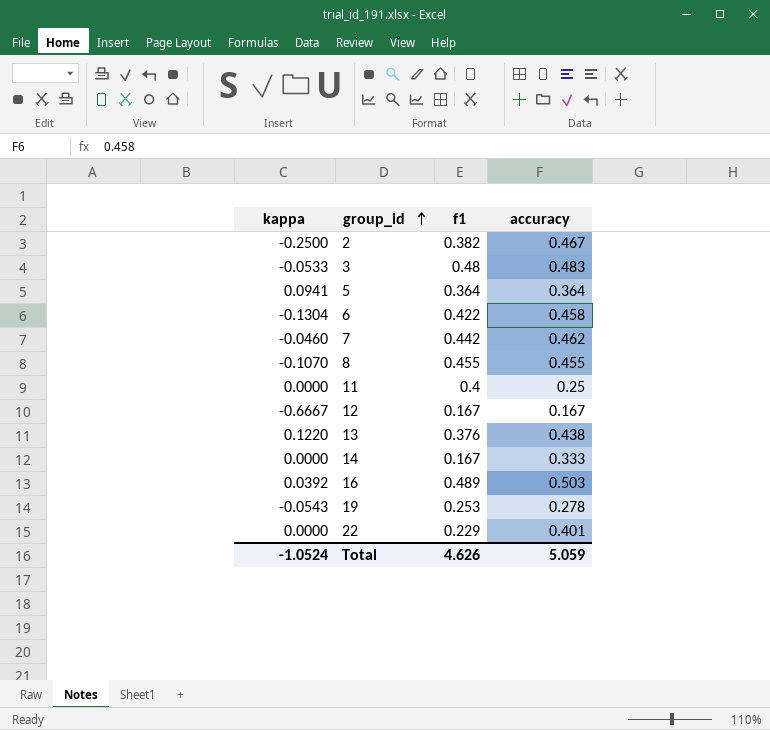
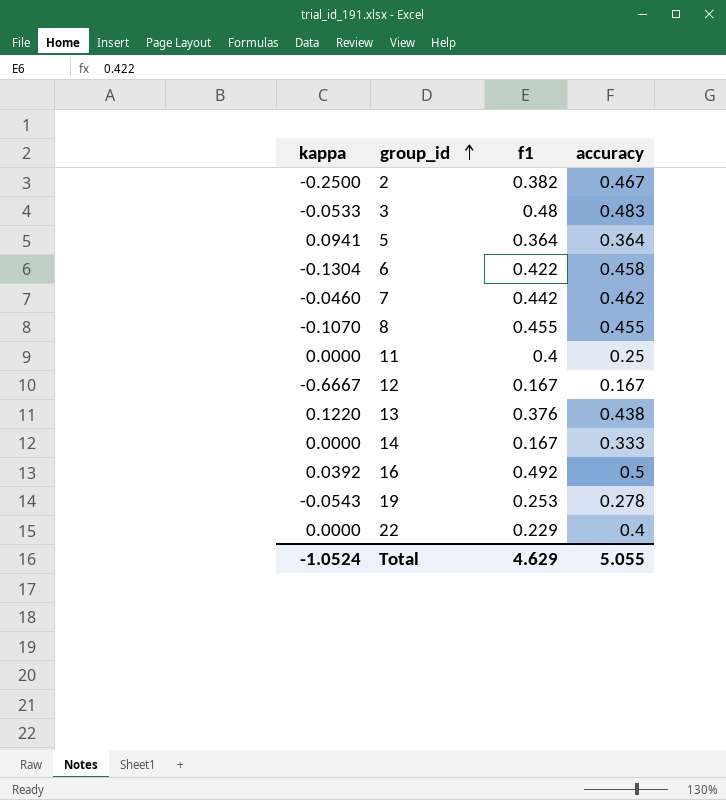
16 | f1: 0.489 -> 0.492
16 | accuracy: 0.503 -> 0.5
22 | accuracy: 0.401 -> 0.4
Total | f1: 4.626 -> 4.629
Total | accuracy: 5.059 -> 5.055

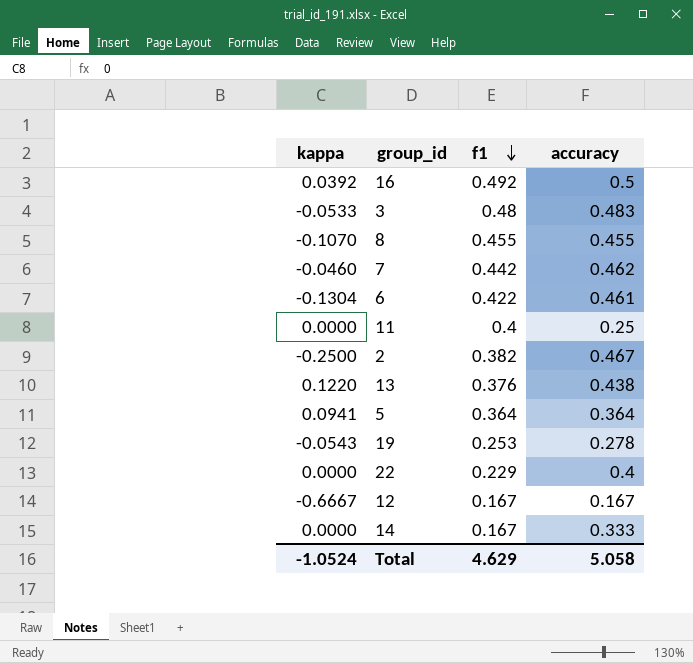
row order: group_id ascending -> f1 descending
6 | accuracy: 0.458 -> 0.461
Total | accuracy: 5.055 -> 5.058

